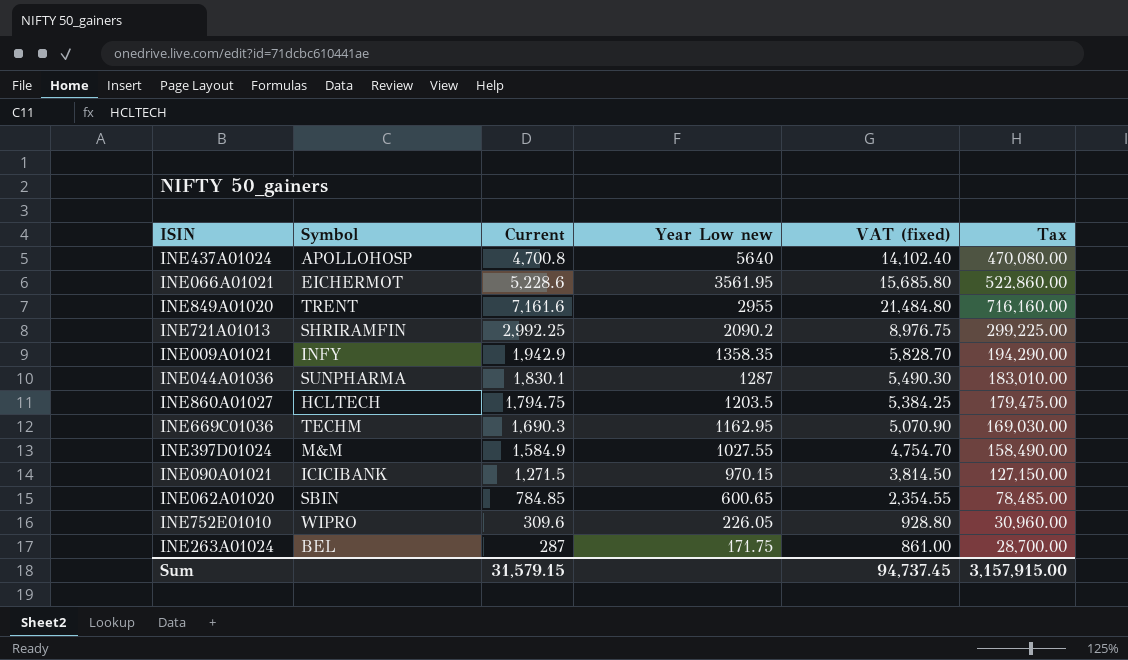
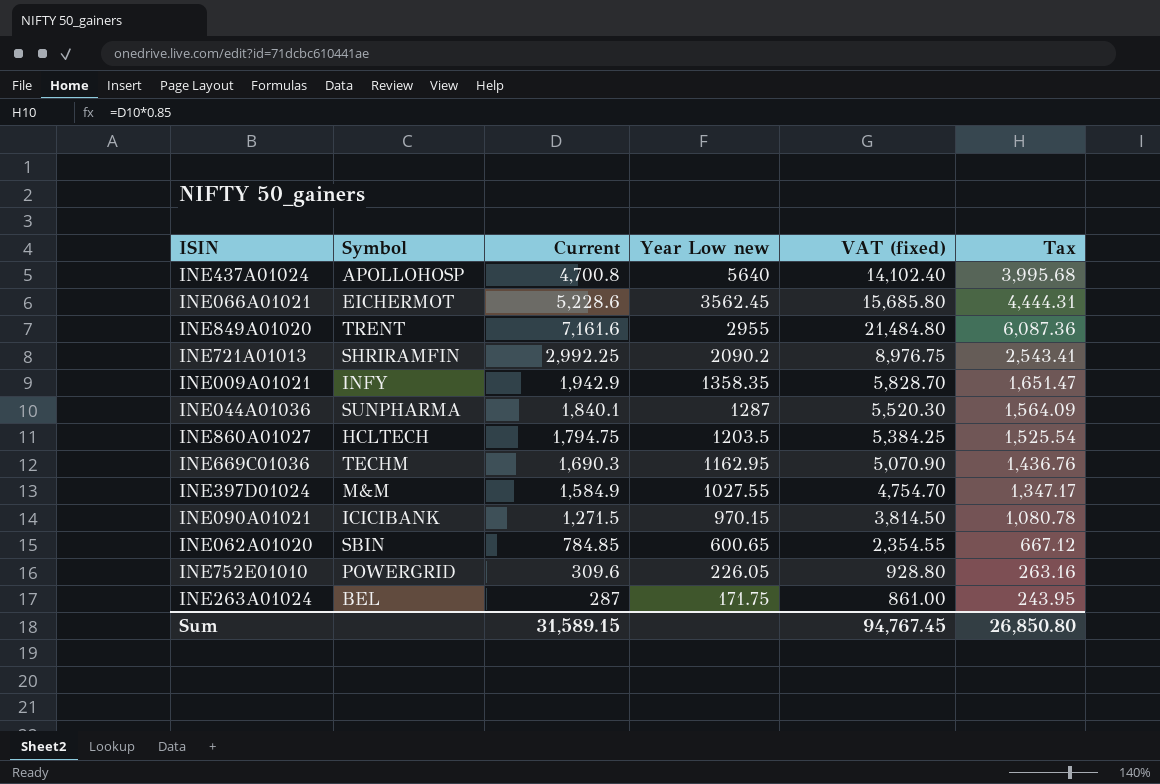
column Tax | formula: [Current] * 100 -> [Current] * 0.85
INE066A01021 | Year Low new: 3561.95 -> 3562.45
INE044A01036 | Current: 1,830.1 -> 1,840.1
INE044A01036 | VAT (fixed): 5,490.30 -> 5,520.30
INE752E01010 | Symbol: WIPRO -> POWERGRID
Sum | Current: 31,579.15 -> 31,589.15
Sum | VAT (fixed): 94,737.45 -> 94,767.45
Sum | Tax: 3,157,915.00 -> 26,850.80

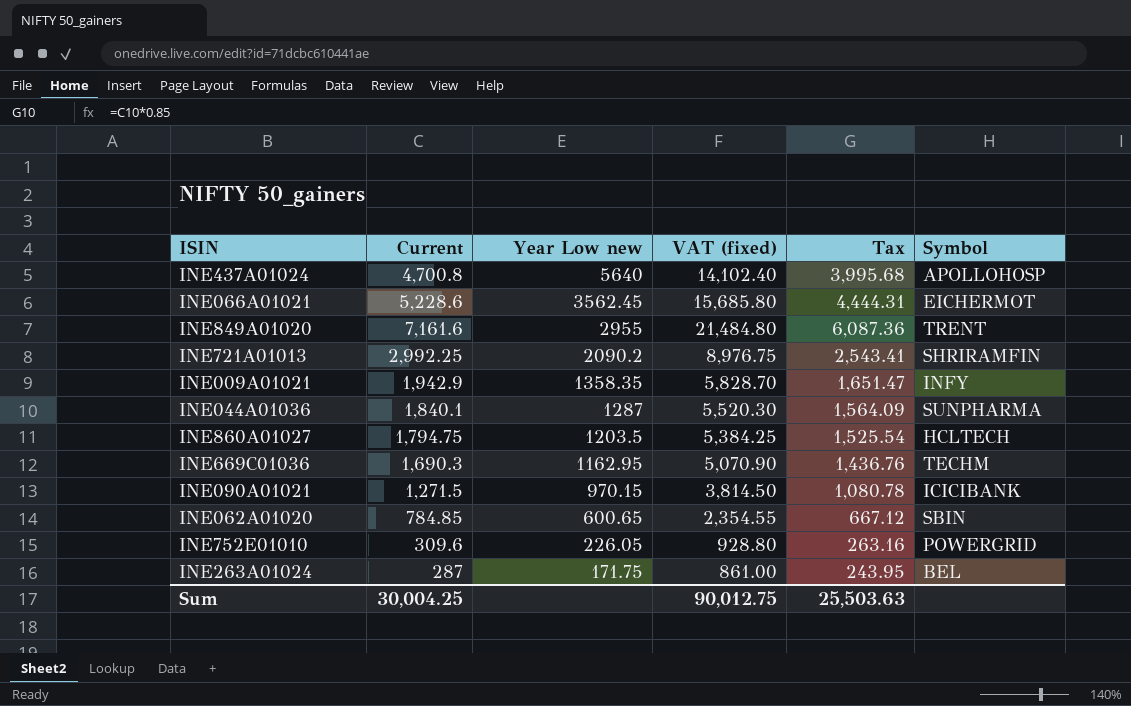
column Symbol | position: 2 -> 6
row INE397D01024: M&M | 1,584.9 | 1027.55 | 4,754.70 | 1,347.17 -> none
Sum | Current: 31,589.15 -> 30,004.25
Sum | VAT (fixed): 94,767.45 -> 90,012.75
Sum | Tax: 26,850.80 -> 25,503.63

